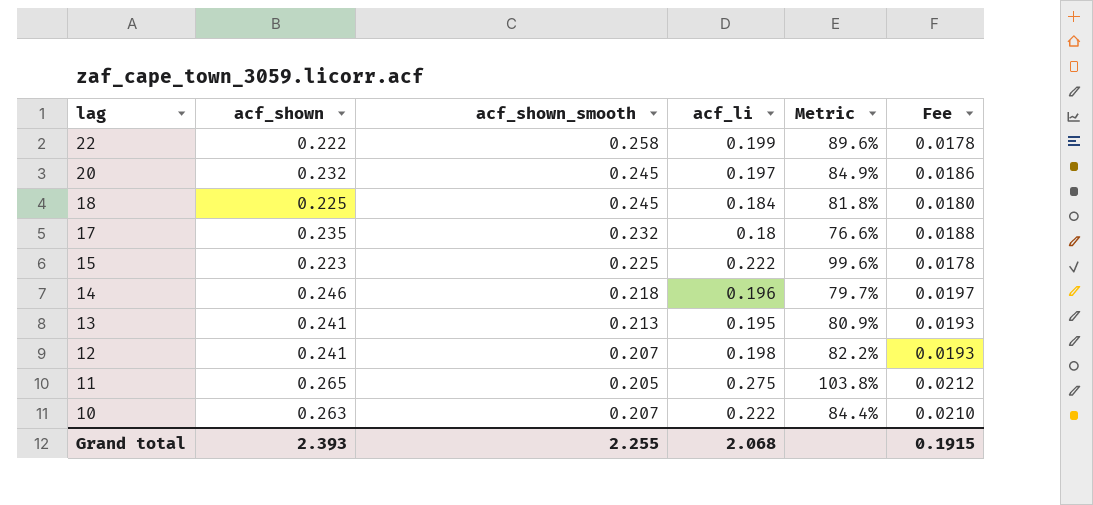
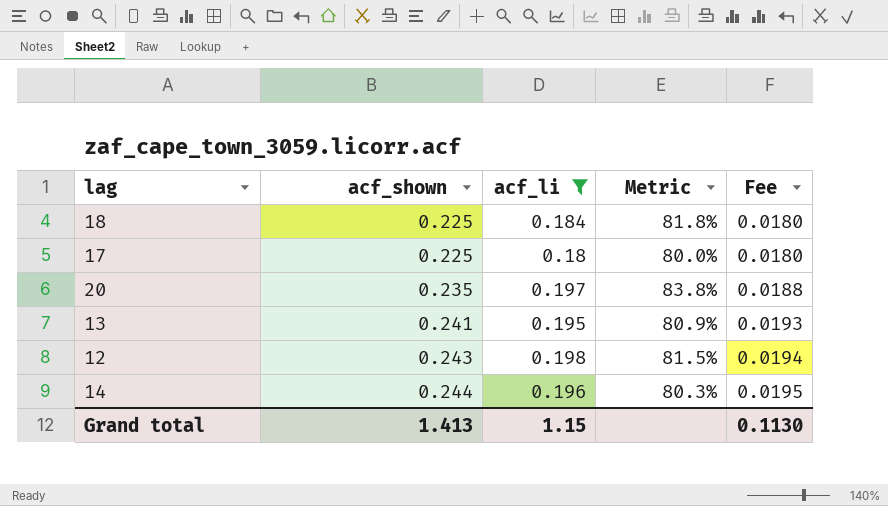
filter: none -> acf_li <= 0.198
row order: lag descending -> acf_shown ascending
column acf_shown_smooth | position: 3 -> none
17 | acf_shown: 0.235 -> 0.225
17 | Metric: 76.6% -> 80.0%
17 | Fee: 0.0188 -> 0.0180
20 | acf_shown: 0.232 -> 0.235
20 | Metric: 84.9% -> 83.8%
20 | Fee: 0.0186 -> 0.0188
12 | acf_shown: 0.241 -> 0.243
12 | Metric: 82.2% -> 81.5%
12 | Fee: 0.0193 -> 0.0194
14 | acf_shown: 0.246 -> 0.244
14 | Metric: 79.7% -> 80.3%
14 | Fee: 0.0197 -> 0.0195
Grand total | acf_shown: 2.393 -> 1.413
Grand total | acf_li: 2.068 -> 1.15
Grand total | Fee: 0.1915 -> 0.1130

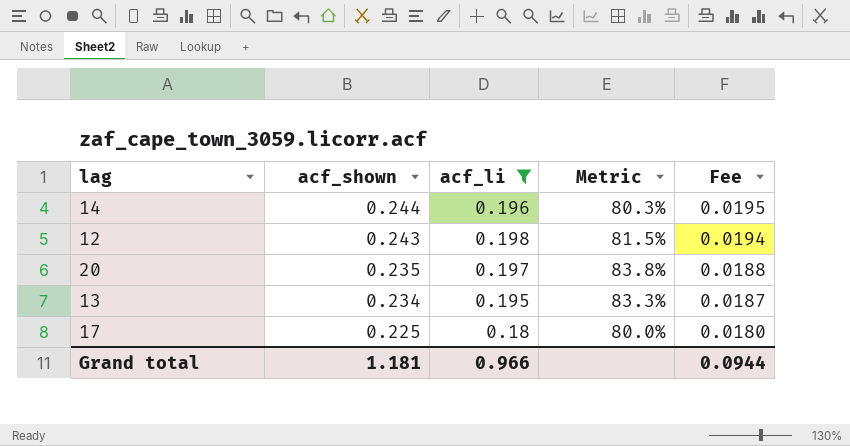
row order: acf_shown ascending -> acf_shown descending
row 18: 0.225 | 0.184 | 81.8% | 0.0180 -> none
13 | acf_shown: 0.241 -> 0.234
13 | Metric: 80.9% -> 83.3%
13 | Fee: 0.0193 -> 0.0187
Grand total | acf_shown: 1.413 -> 1.181
Grand total | acf_li: 1.15 -> 0.966
Grand total | Fee: 0.1130 -> 0.0944

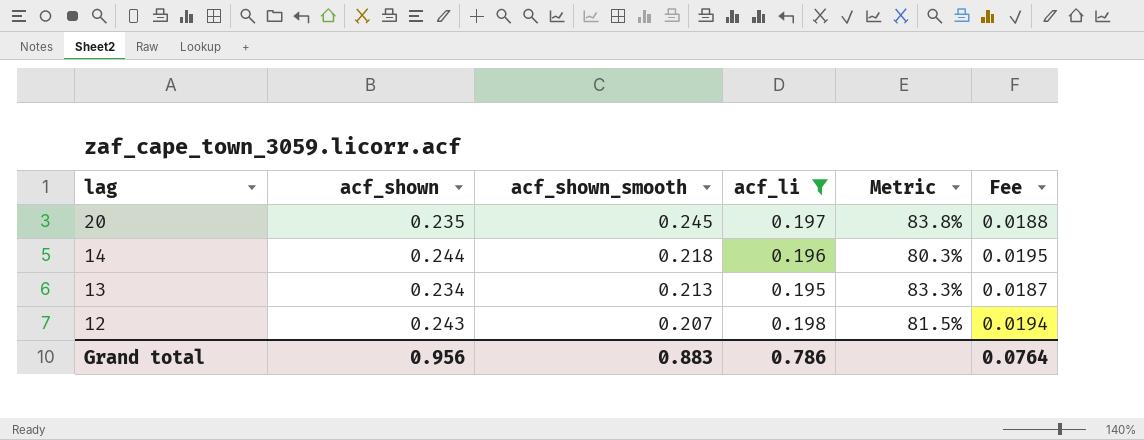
row order: acf_shown descending -> lag descending
column acf_shown_smooth | position: none -> 3
row 17: 0.225 | 0.18 | 80.0% | 0.0180 -> none
Grand total | acf_shown: 1.181 -> 0.956
Grand total | acf_li: 0.966 -> 0.786
Grand total | Fee: 0.0944 -> 0.0764

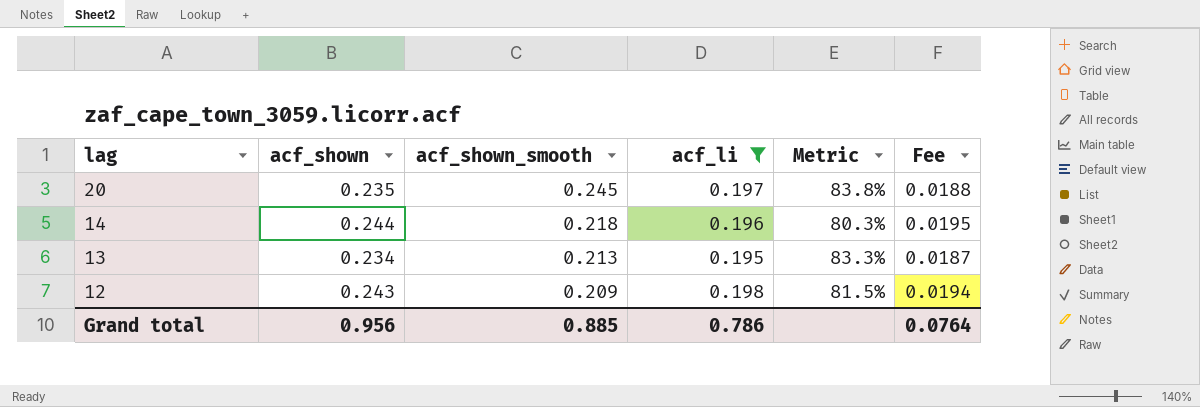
12 | acf_shown_smooth: 0.207 -> 0.209
Grand total | acf_shown_smooth: 0.883 -> 0.885

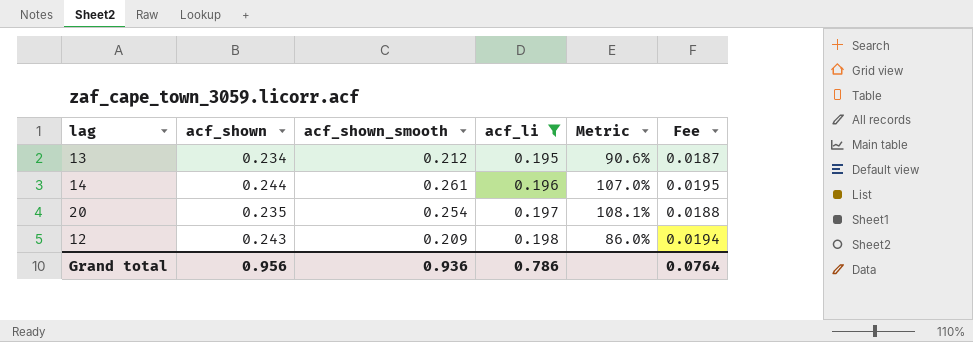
row order: lag descending -> acf_li ascending
column Metric | formula: [acf_li] / [acf_shown] -> [acf_shown_smooth] / [acf_shown]
13 | acf_shown_smooth: 0.213 -> 0.212
14 | acf_shown_smooth: 0.218 -> 0.261
20 | acf_shown_smooth: 0.245 -> 0.254
Grand total | acf_shown_smooth: 0.885 -> 0.936

